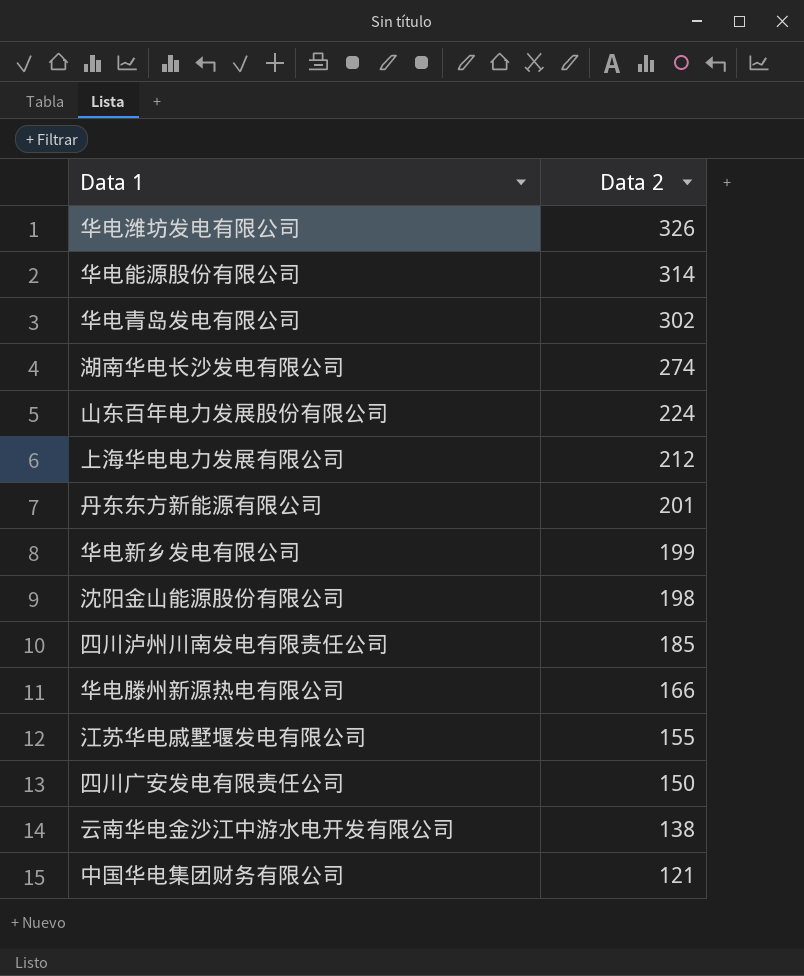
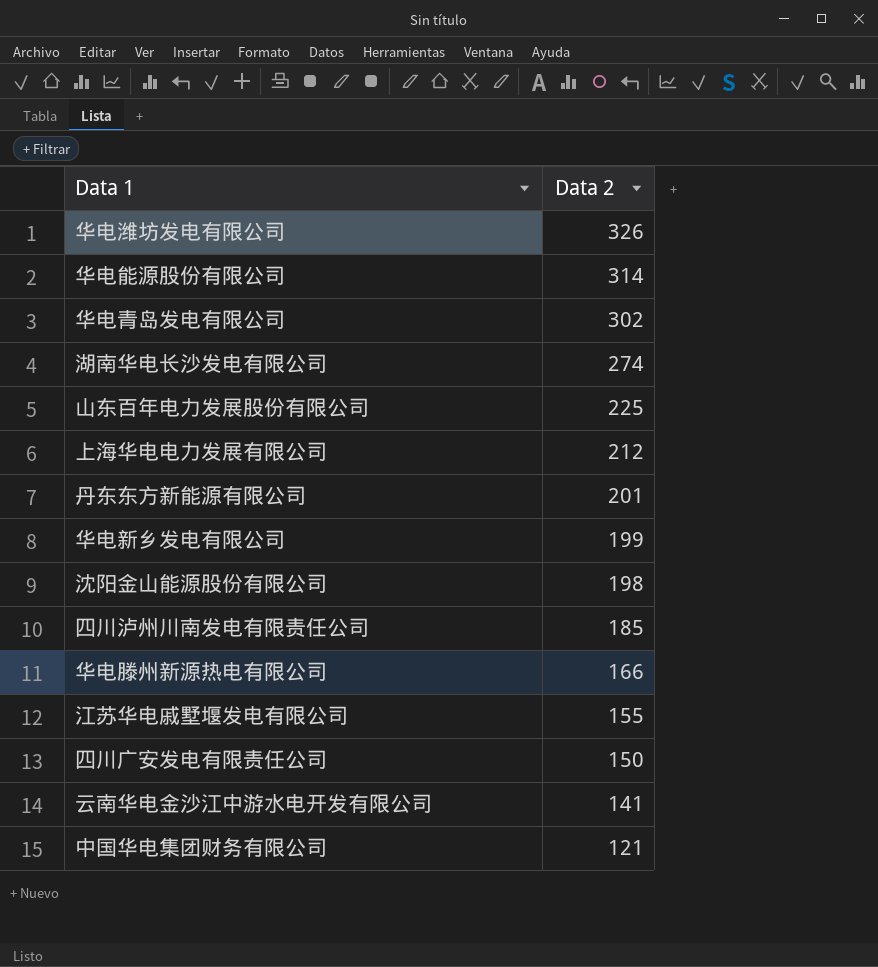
山东百年电力发展股份有限公司 | Data 2: 224 -> 225
云南华电金沙江中游水电开发有限公司 | Data 2: 138 -> 141

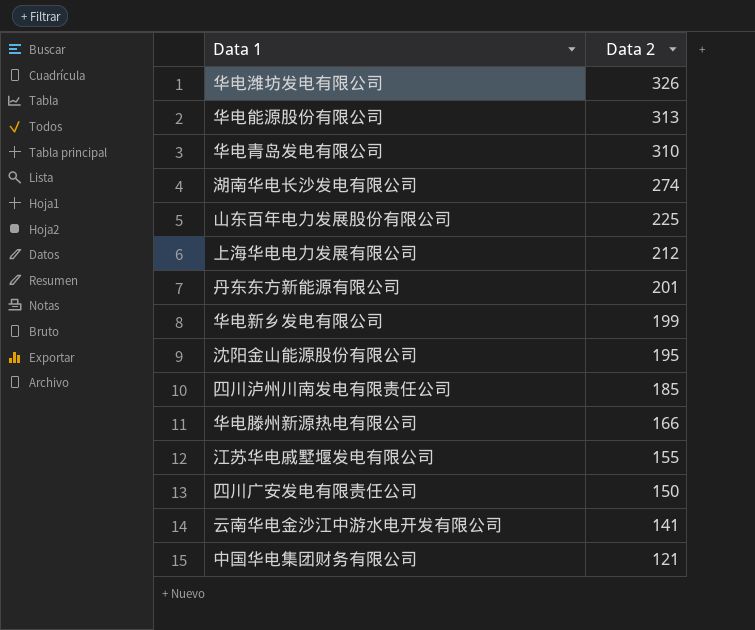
华电能源股份有限公司 | Data 2: 314 -> 313
华电青岛发电有限公司 | Data 2: 302 -> 310
沈阳金山能源股份有限公司 | Data 2: 198 -> 195

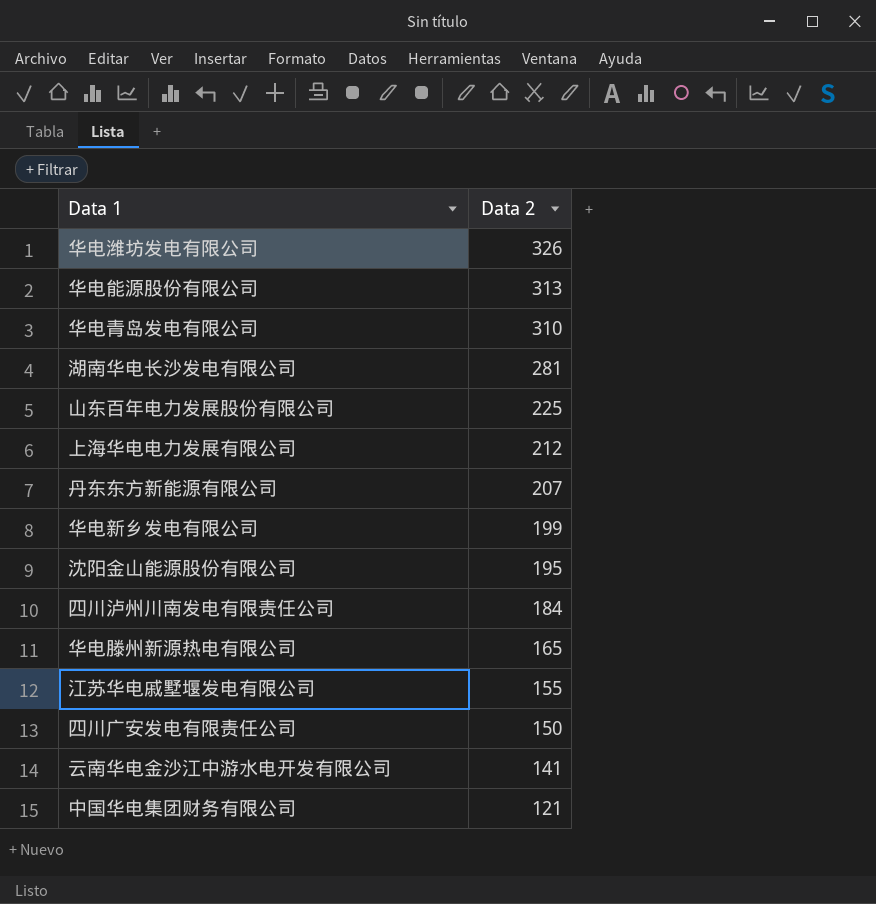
湖南华电长沙发电有限公司 | Data 2: 274 -> 281
丹东东方新能源有限公司 | Data 2: 201 -> 207
四川泸州川南发电有限责任公司 | Data 2: 185 -> 184
华电滕州新源热电有限公司 | Data 2: 166 -> 165

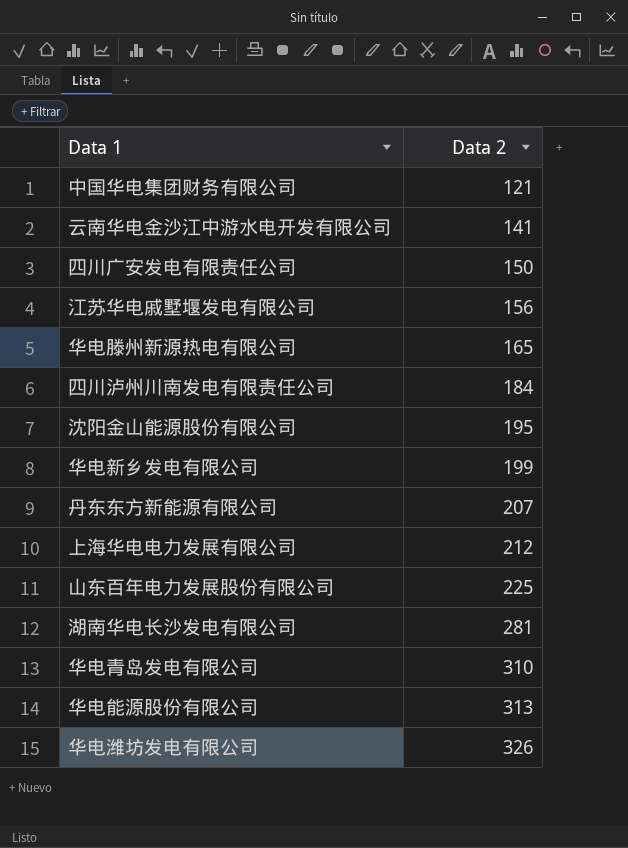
row order: Data 2 descending -> Data 2 ascending
江苏华电戚墅堰发电有限公司 | Data 2: 155 -> 156

